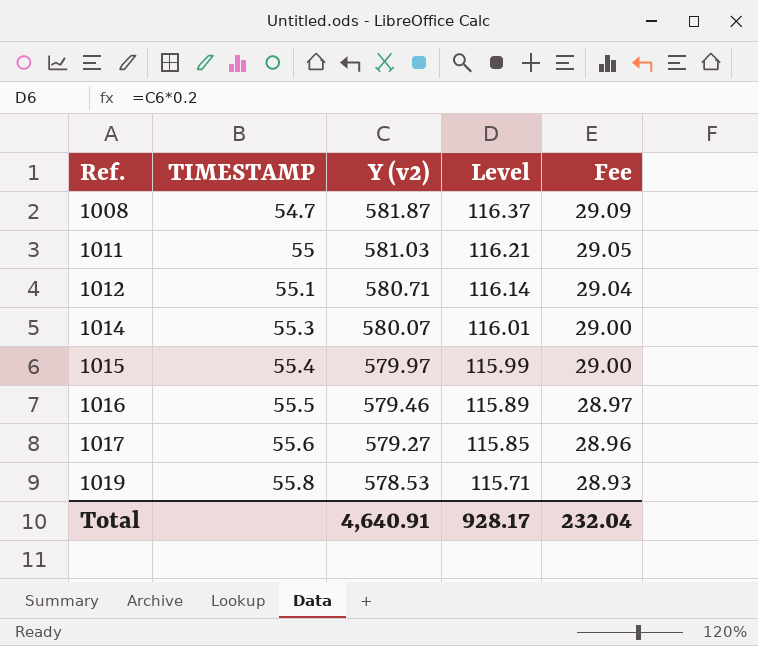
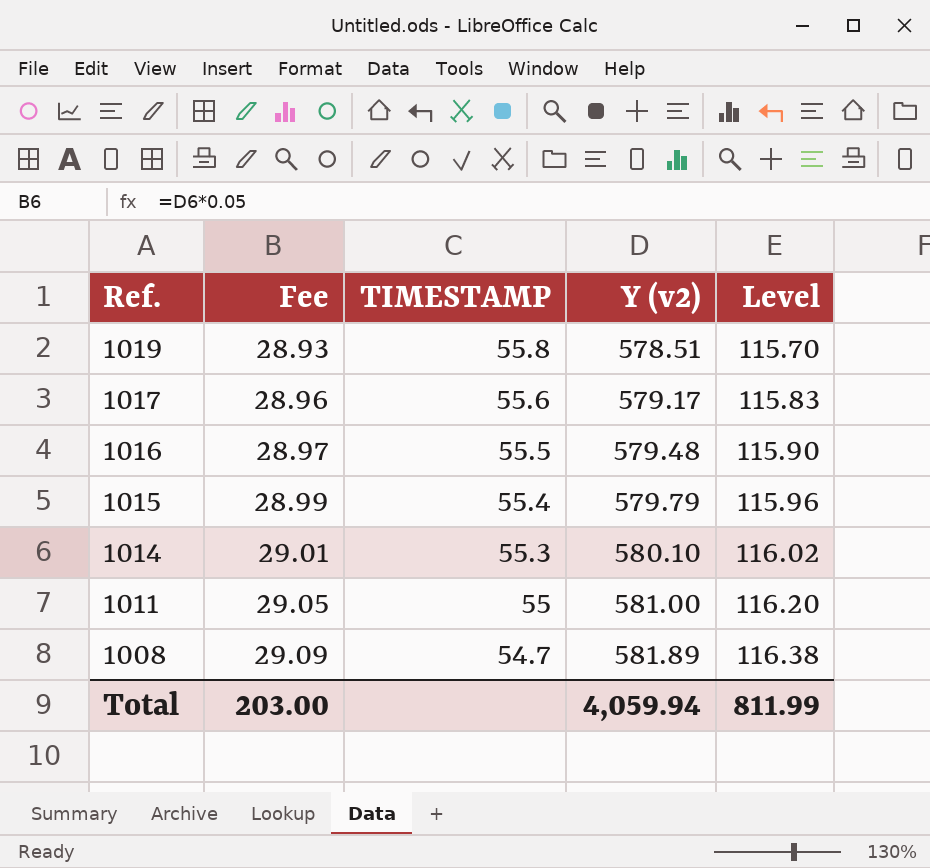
row order: Ref. ascending -> Ref. descending
column Fee | position: 5 -> 2
row 1012: 55.1 | 580.71 | 116.14 | 29.04 -> none
1019 | Y (v2): 578.53 -> 578.51
1019 | Level: 115.71 -> 115.70
1017 | Y (v2): 579.27 -> 579.17
1017 | Level: 115.85 -> 115.83
1016 | Y (v2): 579.46 -> 579.48
1016 | Level: 115.89 -> 115.90
1015 | Fee: 29.00 -> 28.99
1015 | Y (v2): 579.97 -> 579.79
1015 | Level: 115.99 -> 115.96
1014 | Fee: 29.00 -> 29.01
1014 | Y (v2): 580.07 -> 580.10
1014 | Level: 116.01 -> 116.02
1011 | Y (v2): 581.03 -> 581.00
1011 | Level: 116.21 -> 116.20
1008 | Y (v2): 581.87 -> 581.89
1008 | Level: 116.37 -> 116.38
Total | Fee: 232.04 -> 203.00
Total | Y (v2): 4,640.91 -> 4,059.94
Total | Level: 928.17 -> 811.99

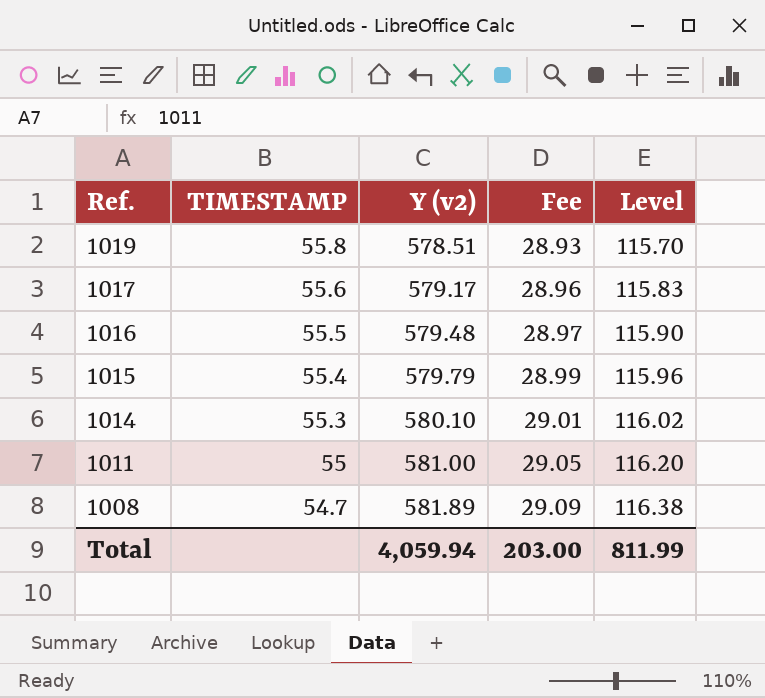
column Fee | position: 2 -> 4

